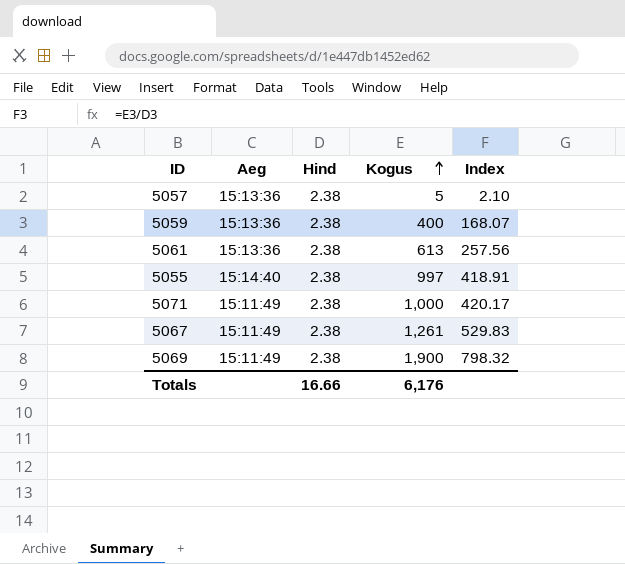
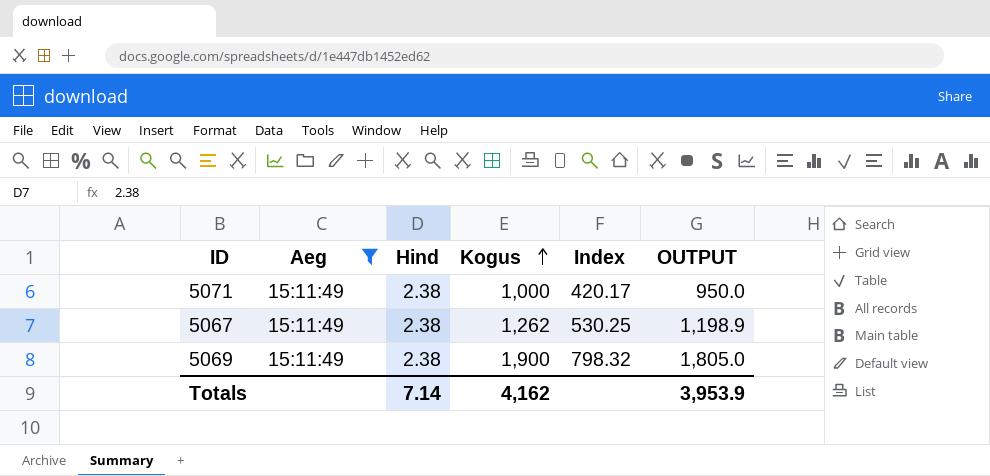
filter: none -> Aeg = 15:11:49
column OUTPUT | formula: none -> [Kogus] * 0.95
5067 | Kogus: 1,261 -> 1,262
5067 | Index: 529.83 -> 530.25
Totals | Hind: 16.66 -> 7.14
Totals | Kogus: 6,176 -> 4,162

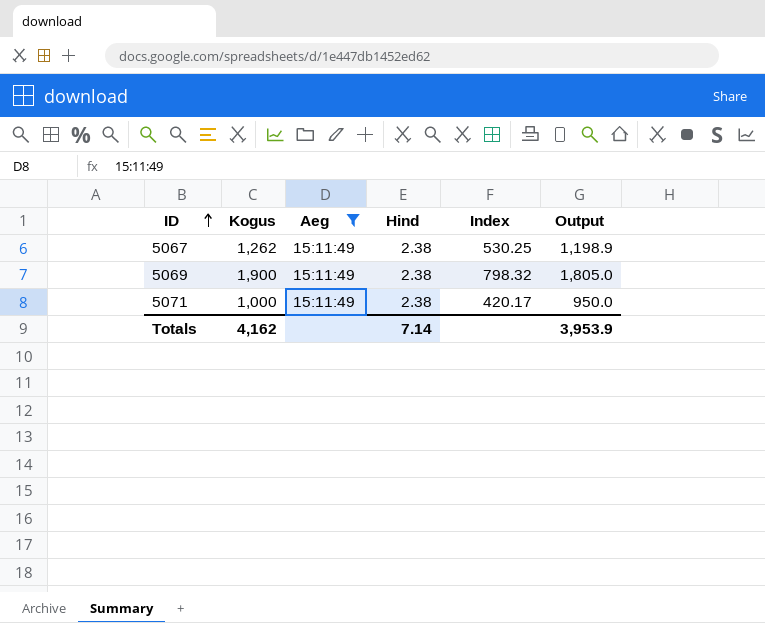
row order: Kogus ascending -> ID ascending
column Kogus | position: 4 -> 2
column name: OUTPUT -> Output

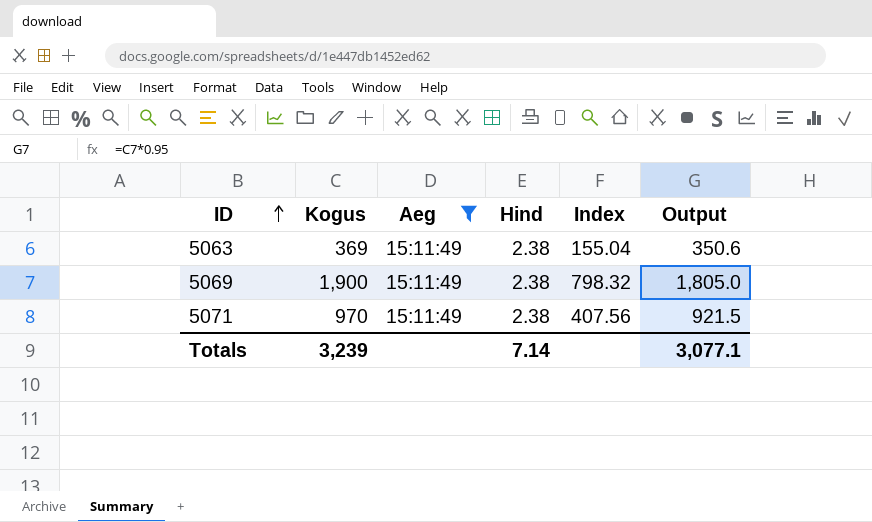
row 5067: 1,262 | 15:11:49 | 2.38 | 530.25 | 1,198.9 -> none
row 5063: none -> 369 | 15:11:49 | 2.38 | 155.04 | 350.6
5071 | Kogus: 1,000 -> 970
5071 | Index: 420.17 -> 407.56
5071 | Output: 950.0 -> 921.5
Totals | Kogus: 4,162 -> 3,239
Totals | Output: 3,953.9 -> 3,077.1

